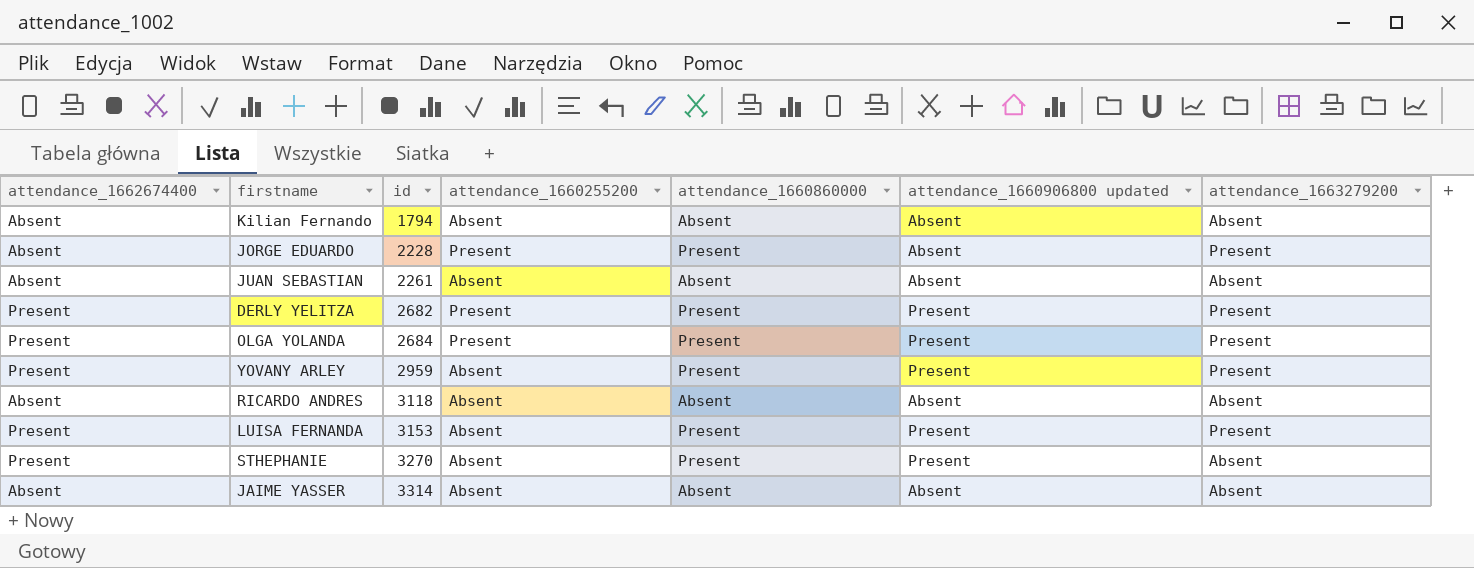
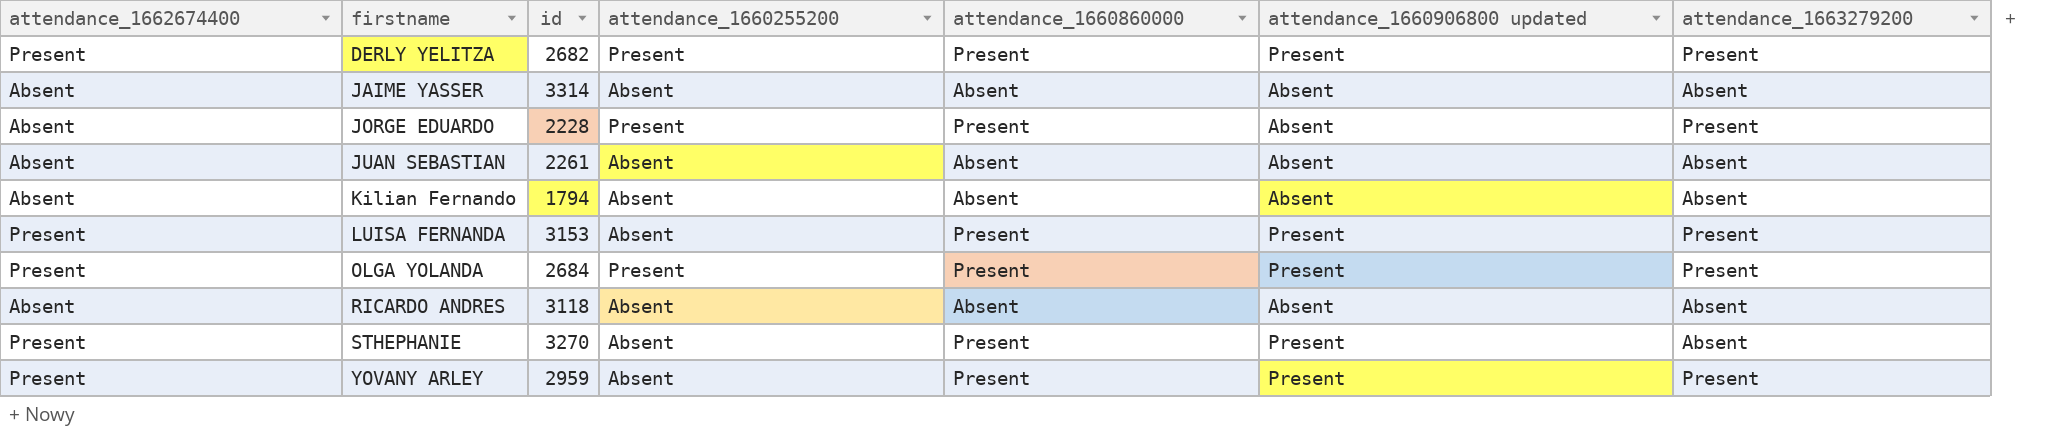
row order: id ascending -> firstname ascending

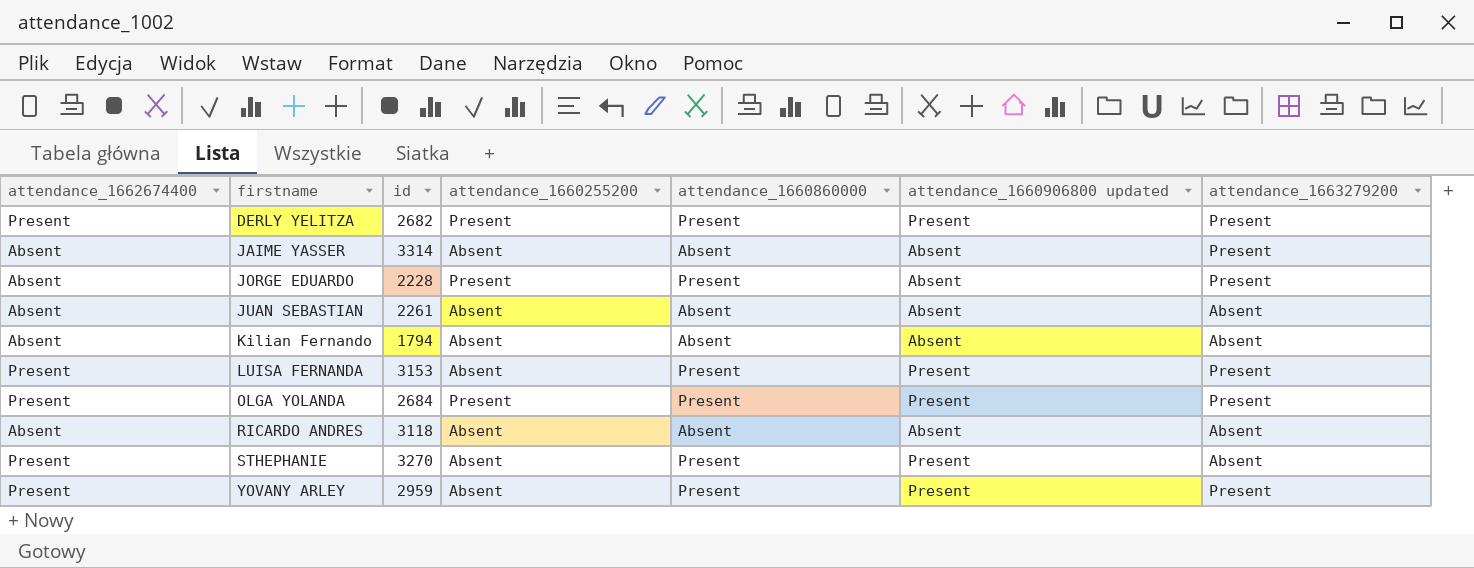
JAIME YASSER | attendance_1663279200: Absent -> Present

